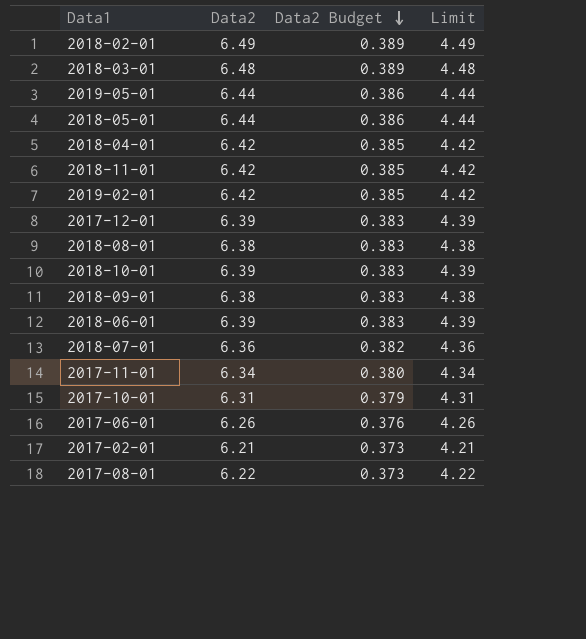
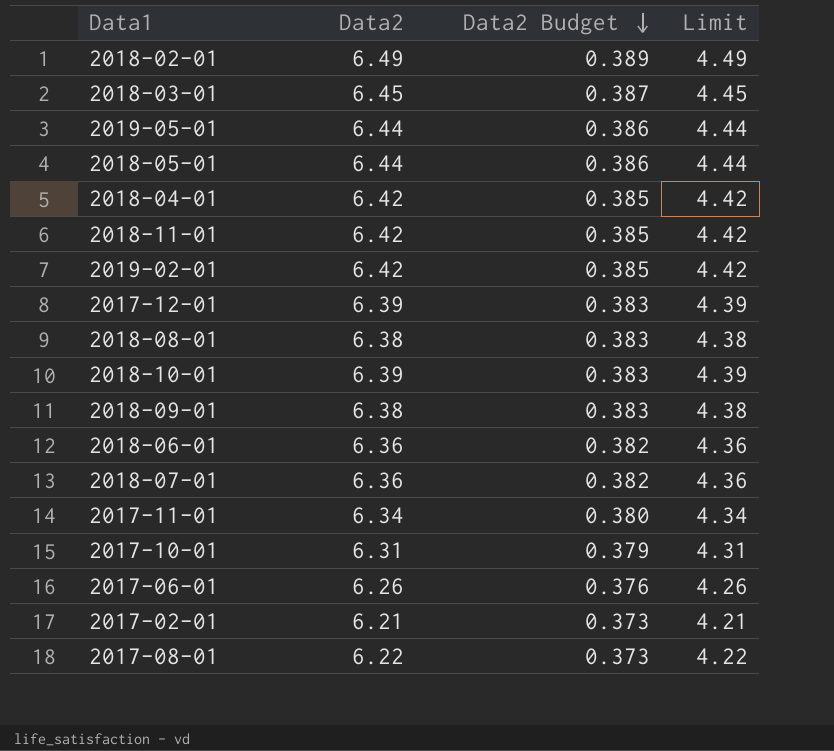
2018-03-01 | Data2: 6.48 -> 6.45
2018-03-01 | Data2 Budget: 0.389 -> 0.387
2018-03-01 | Limit: 4.48 -> 4.45
2018-06-01 | Data2: 6.39 -> 6.36
2018-06-01 | Data2 Budget: 0.383 -> 0.382
2018-06-01 | Limit: 4.39 -> 4.36

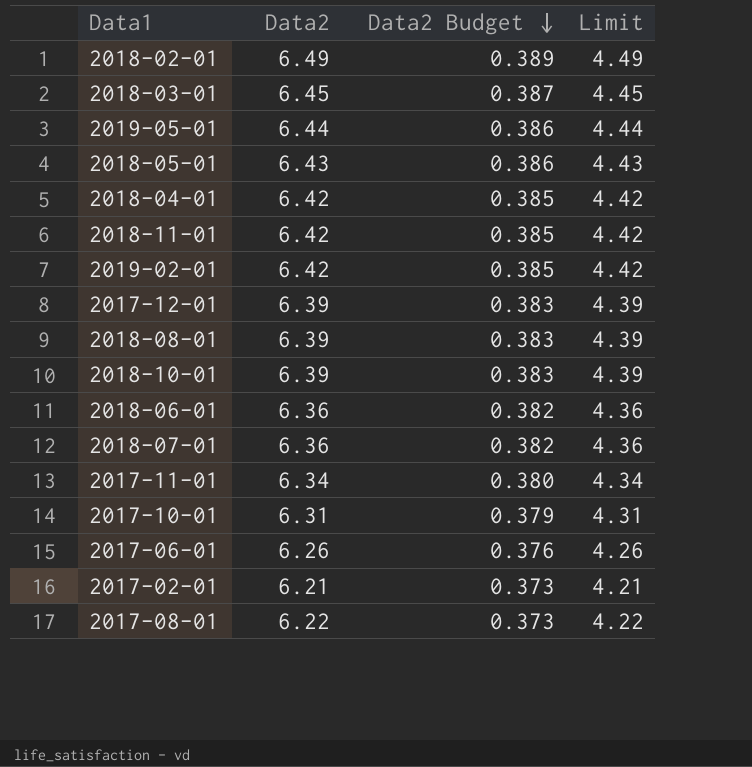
row 2018-09-01: 6.38 | 0.383 | 4.38 -> none
2018-05-01 | Data2: 6.44 -> 6.43
2018-05-01 | Limit: 4.44 -> 4.43
2018-08-01 | Data2: 6.38 -> 6.39
2018-08-01 | Limit: 4.38 -> 4.39

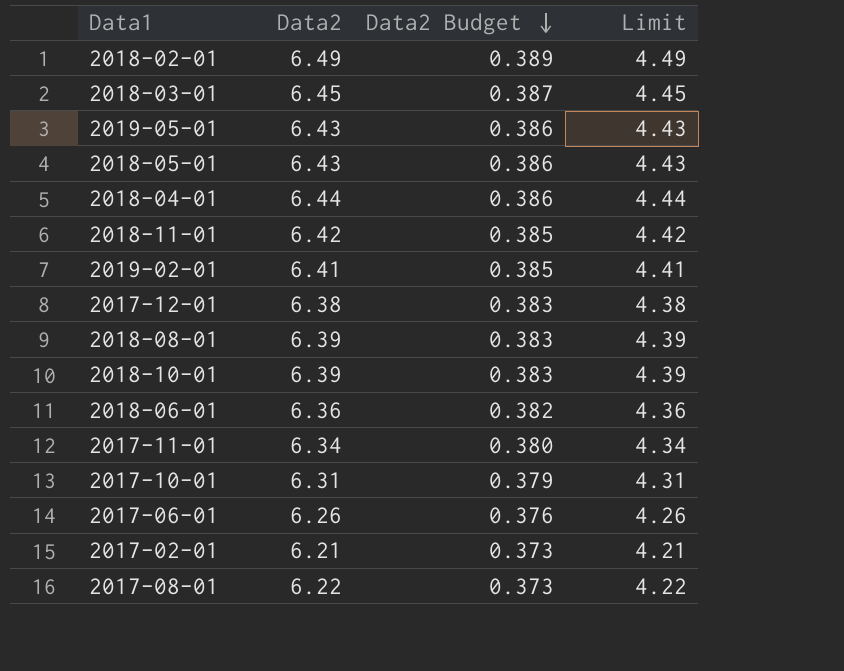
row 2018-07-01: 6.36 | 0.382 | 4.36 -> none
2019-05-01 | Data2: 6.44 -> 6.43
2019-05-01 | Limit: 4.44 -> 4.43
2018-04-01 | Data2: 6.42 -> 6.44
2018-04-01 | Data2 Budget: 0.385 -> 0.386
2018-04-01 | Limit: 4.42 -> 4.44
2019-02-01 | Data2: 6.42 -> 6.41
2019-02-01 | Limit: 4.42 -> 4.41
2017-12-01 | Data2: 6.39 -> 6.38
2017-12-01 | Limit: 4.39 -> 4.38

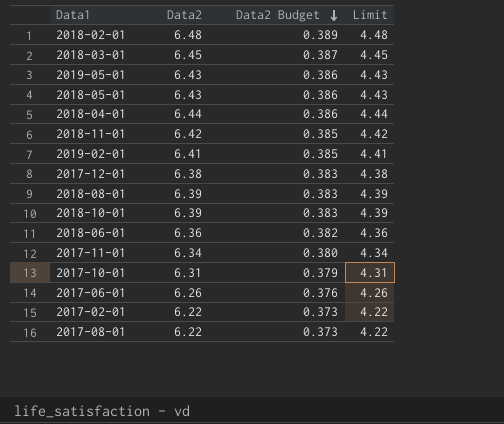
2018-02-01 | Data2: 6.49 -> 6.48
2018-02-01 | Limit: 4.49 -> 4.48
2017-02-01 | Data2: 6.21 -> 6.22
2017-02-01 | Limit: 4.21 -> 4.22

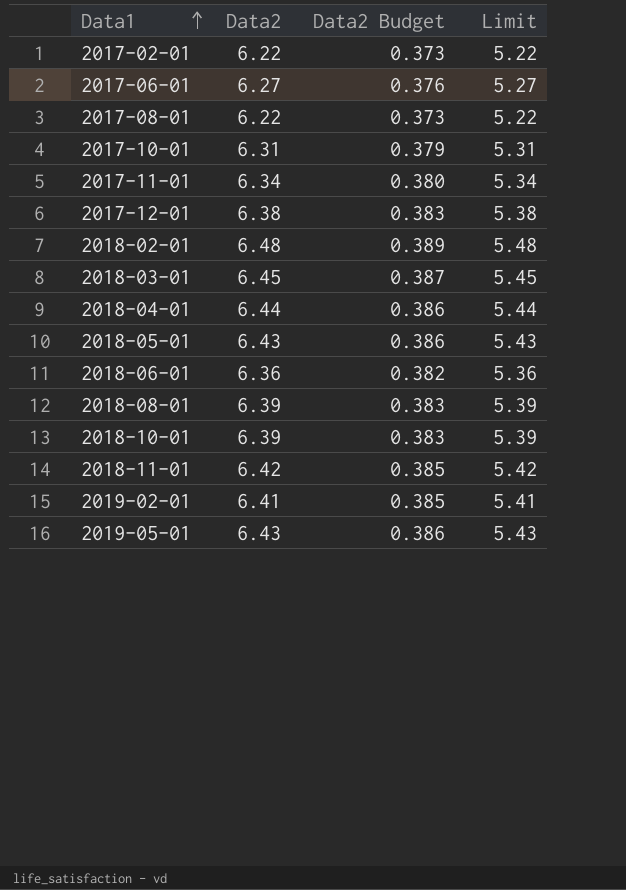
row order: Data2 Budget descending -> Data1 ascending
column Limit | formula: [Data2] - 2 -> [Data2] - 1
2017-06-01 | Data2: 6.26 -> 6.27

